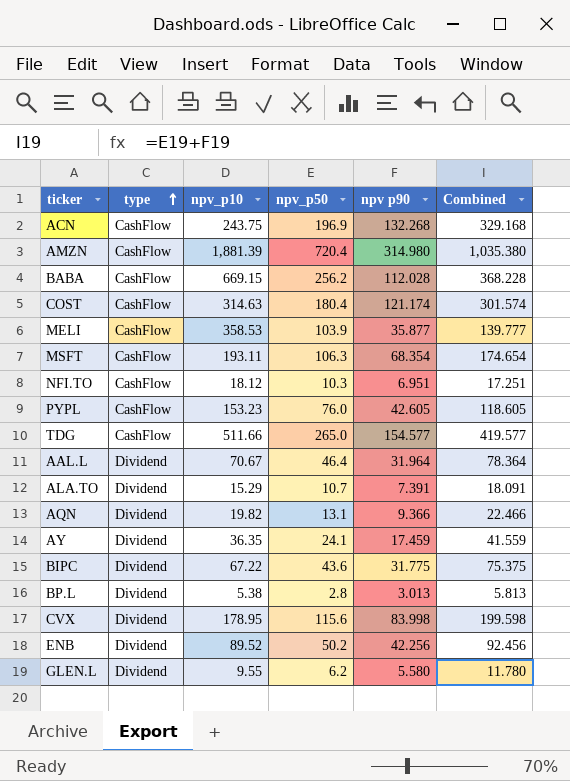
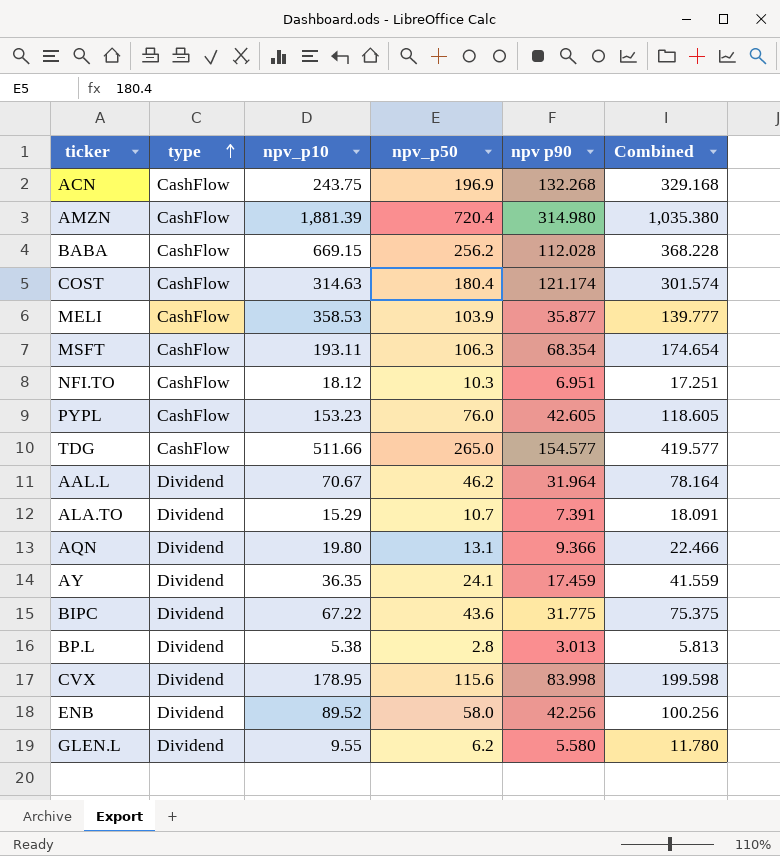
AAL.L | npv_p50: 46.4 -> 46.2
AAL.L | Combined: 78.364 -> 78.164
AQN | npv_p10: 19.82 -> 19.80
ENB | npv_p50: 50.2 -> 58.0
ENB | Combined: 92.456 -> 100.256

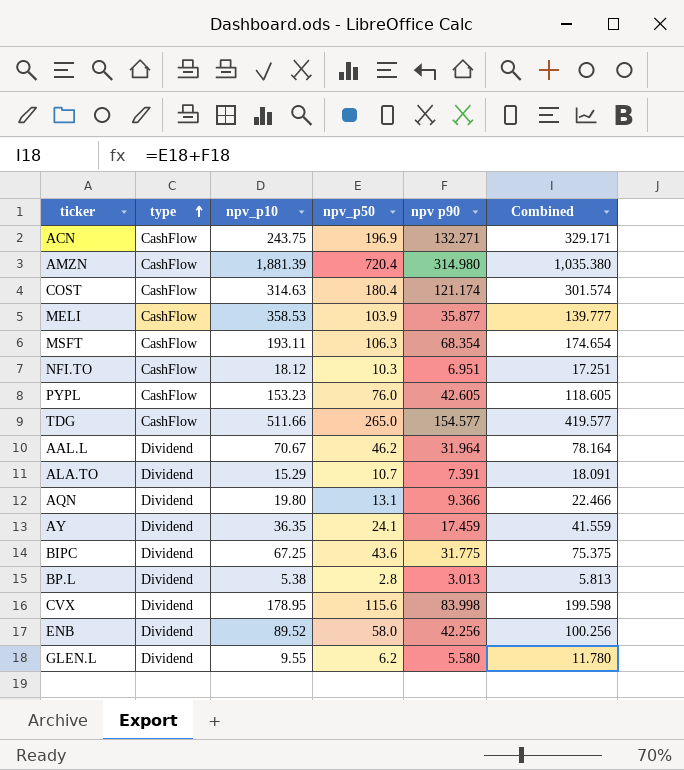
row BABA: CashFlow | 669.15 | 256.2 | 112.028 | 368.228 -> none
ACN | npv p90: 132.268 -> 132.271
ACN | Combined: 329.168 -> 329.171
BIPC | npv_p10: 67.22 -> 67.25

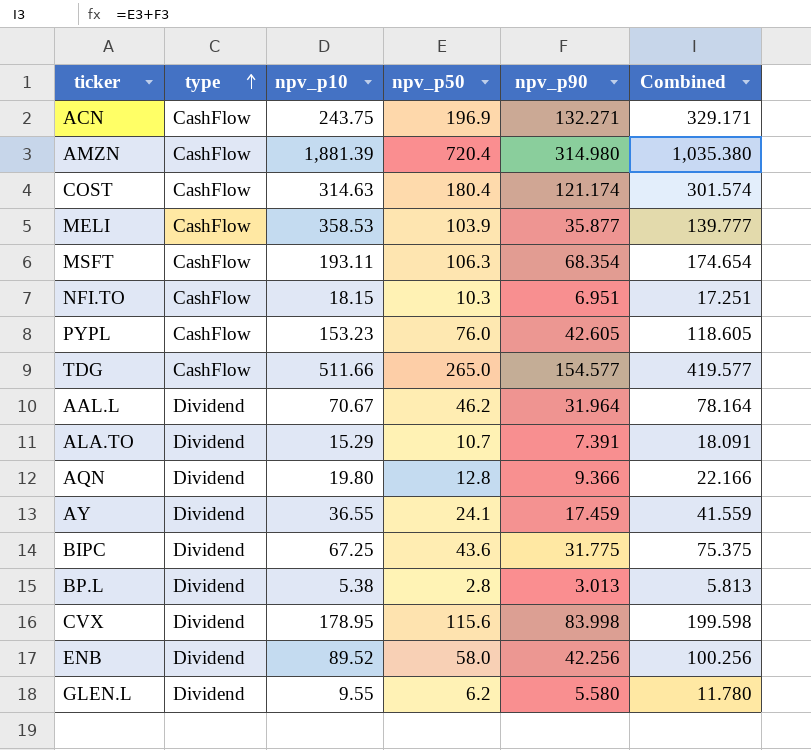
column name: npv p90 -> npv_p90
NFI.TO | npv_p10: 18.12 -> 18.15
AQN | npv_p50: 13.1 -> 12.8
AQN | Combined: 22.466 -> 22.166
AY | npv_p10: 36.35 -> 36.55

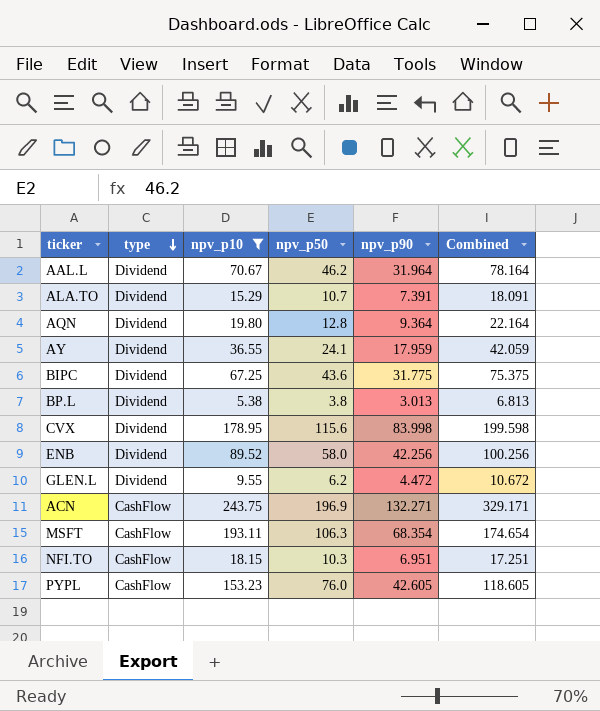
filter: none -> npv_p10 <= 243.75
row order: type ascending -> type descending
AQN | npv_p90: 9.366 -> 9.364
AQN | Combined: 22.166 -> 22.164
AY | npv_p90: 17.459 -> 17.959
AY | Combined: 41.559 -> 42.059
BP.L | npv_p50: 2.8 -> 3.8
BP.L | Combined: 5.813 -> 6.813
GLEN.L | npv_p90: 5.580 -> 4.472
GLEN.L | Combined: 11.780 -> 10.672

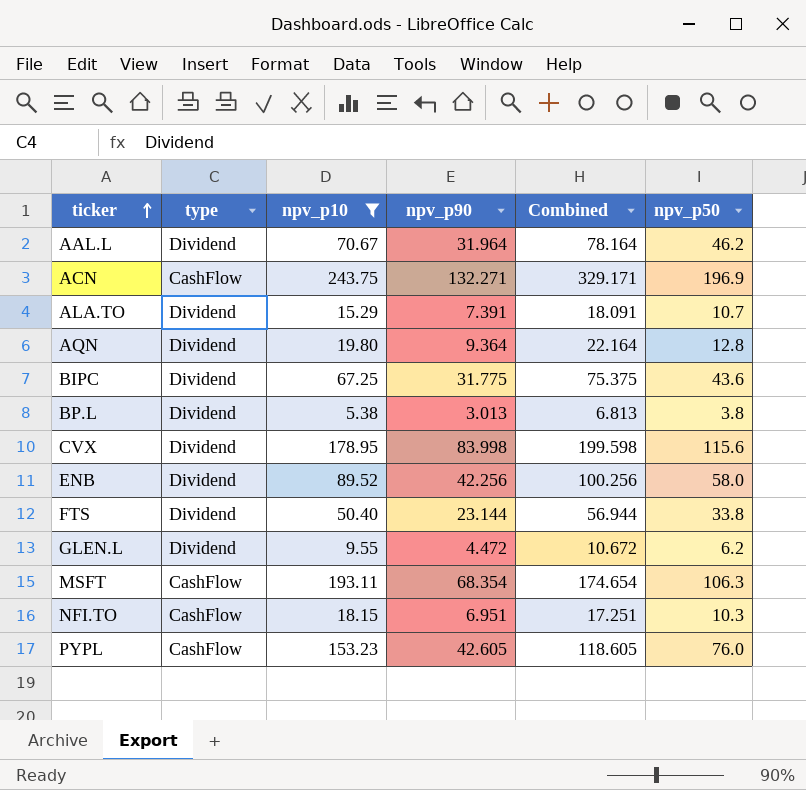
row order: type descending -> ticker ascending
column npv_p50 | position: 4 -> 6
row AY: Dividend | 36.55 | 24.1 | 17.959 | 42.059 -> none
row FTS: none -> Dividend | 50.40 | 23.144 | 56.944 | 33.8

